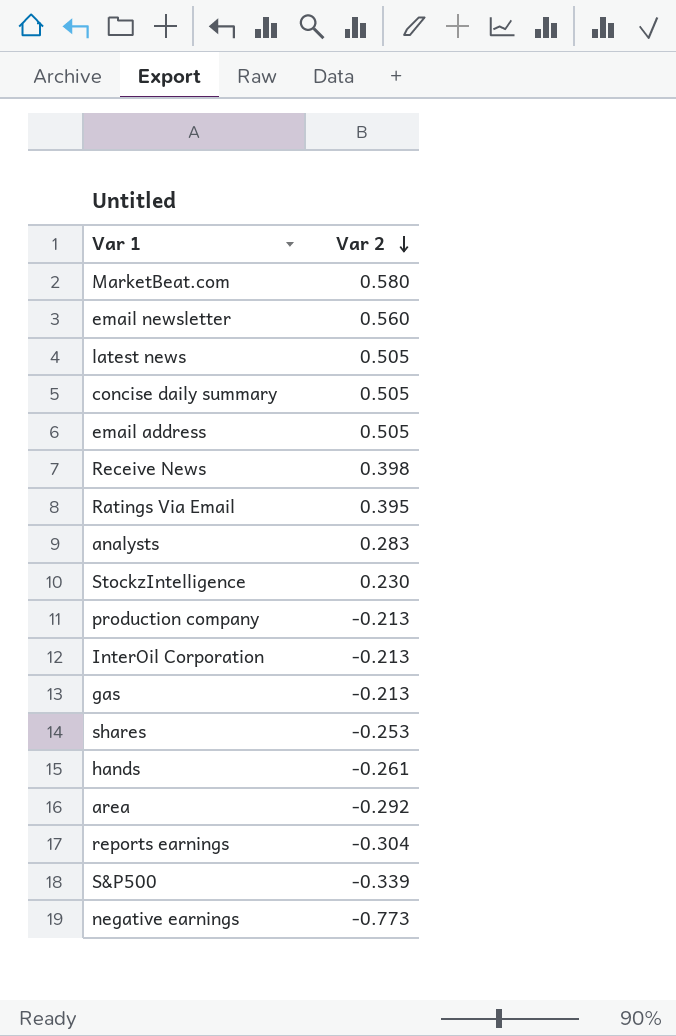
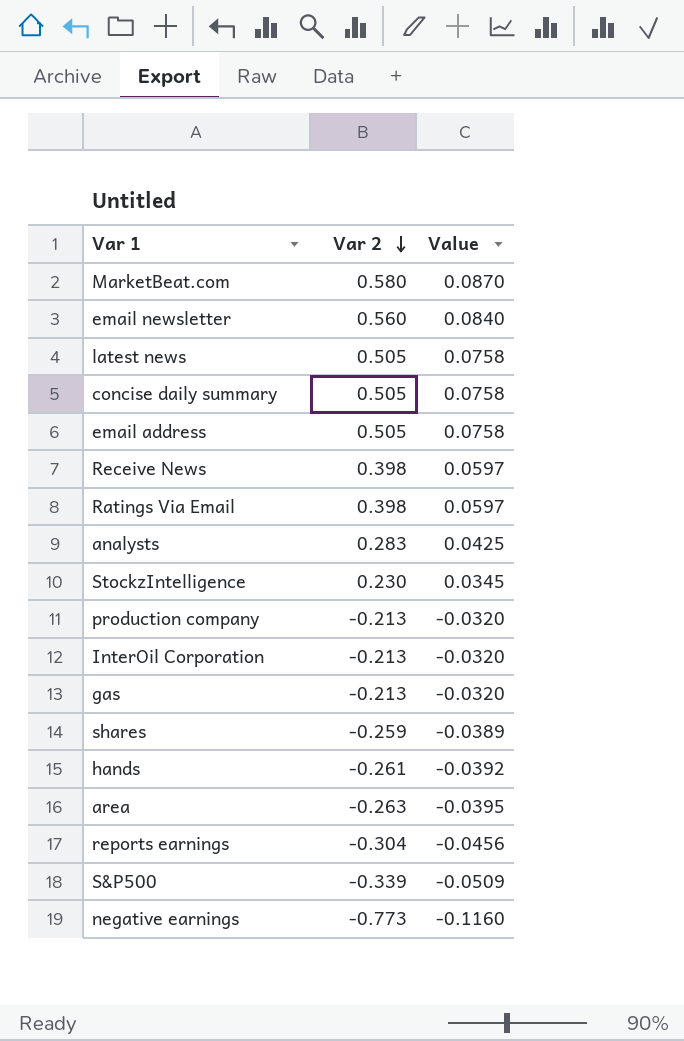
column Value | formula: none -> [Var 2] * 0.15
Ratings Via Email | Var 2: 0.395 -> 0.398
shares | Var 2: -0.253 -> -0.259
area | Var 2: -0.292 -> -0.263

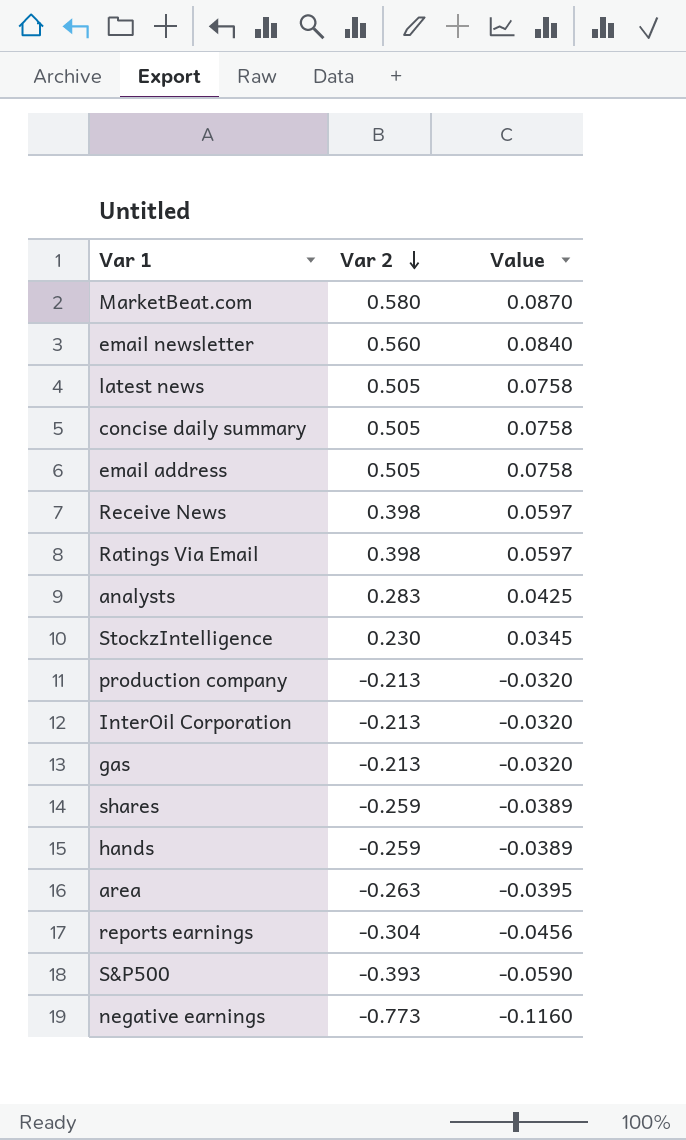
hands | Var 2: -0.261 -> -0.259
hands | Value: -0.0392 -> -0.0389
S&P500 | Var 2: -0.339 -> -0.393
S&P500 | Value: -0.0509 -> -0.0590

